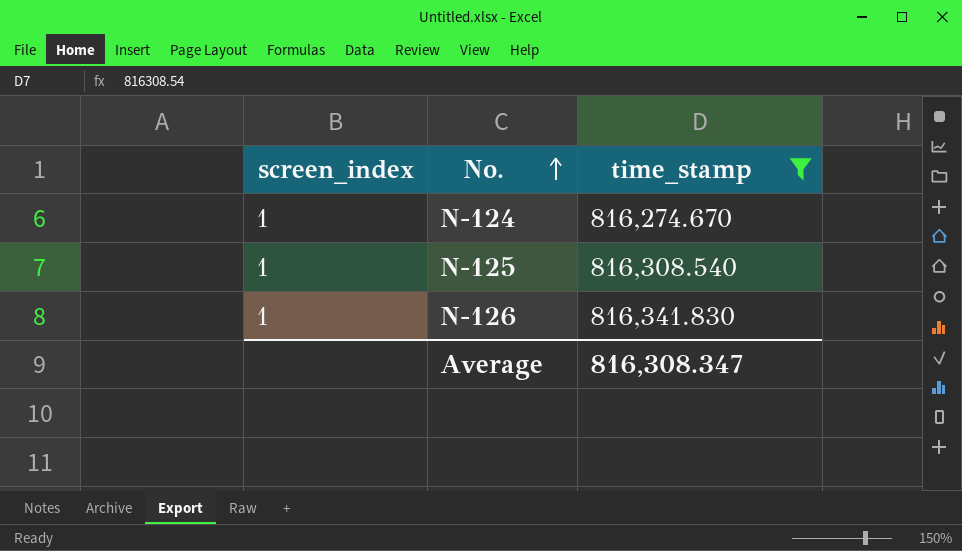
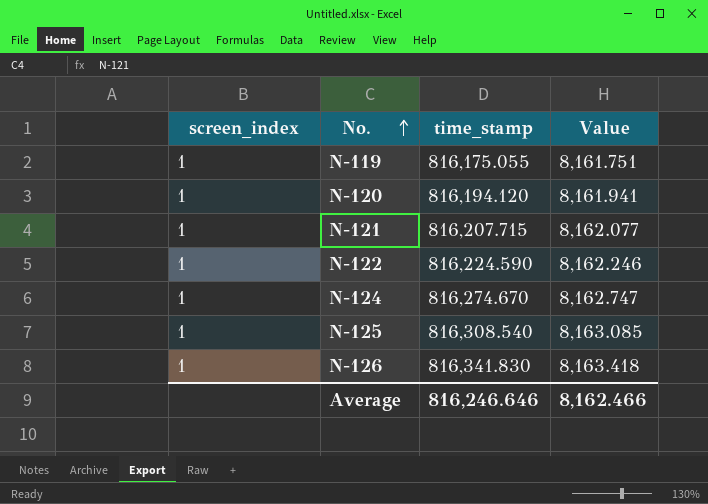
filter: time_stamp >= 816,274.670 -> none
column Value | formula: none -> [time_stamp] * 0.01
Average | time_stamp: 816,308.347 -> 816,246.646

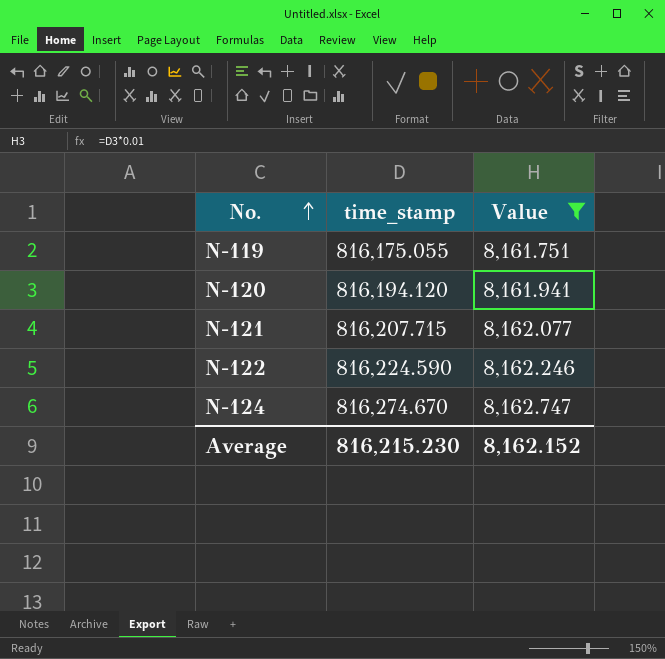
filter: none -> Value <= 8,162.747
column screen_index | position: 1 -> none
Average | time_stamp: 816,246.646 -> 816,215.230
Average | Value: 8,162.466 -> 8,162.152

